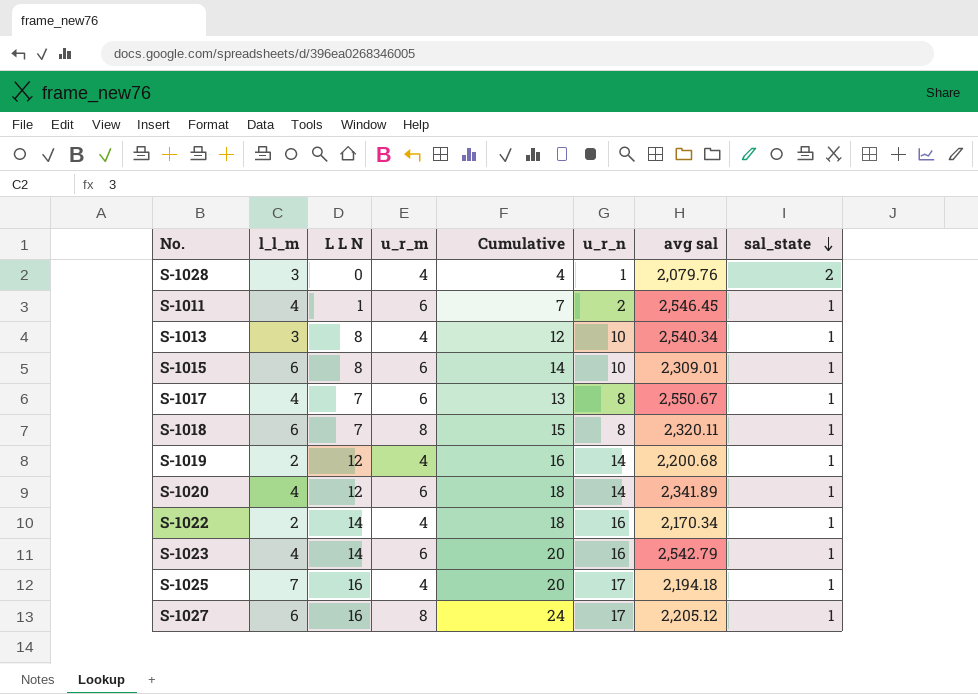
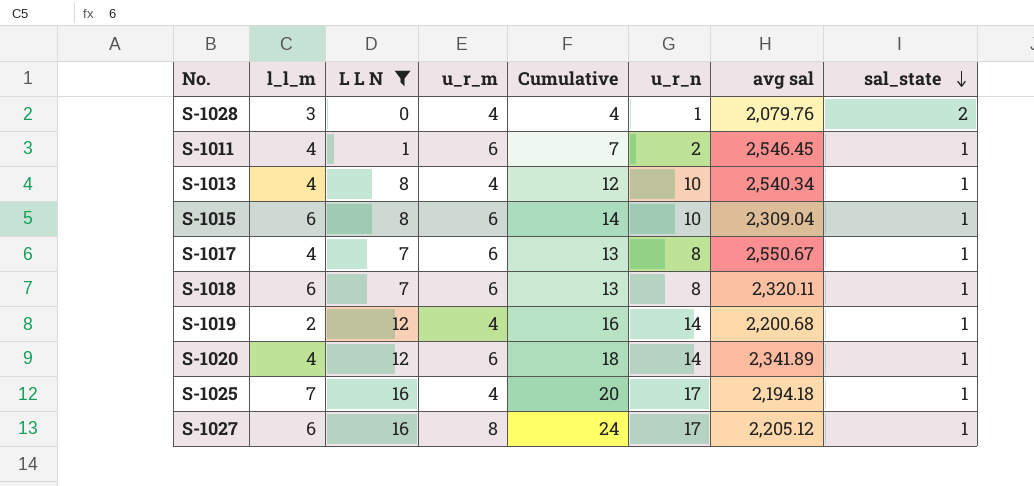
filter: none -> L L N != 14
S-1013 | l_l_m: 3 -> 4
S-1015 | avg sal: 2,309.01 -> 2,309.04
S-1018 | u_r_m: 8 -> 6
S-1018 | Cumulative: 15 -> 13

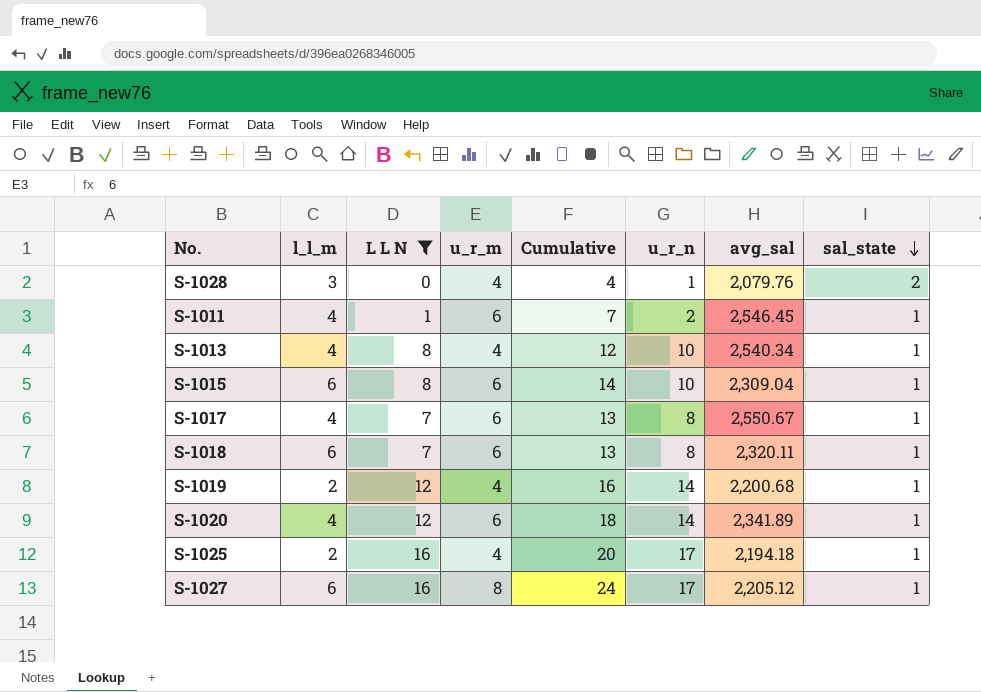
column name: avg sal -> avg_sal
S-1025 | l_l_m: 7 -> 2

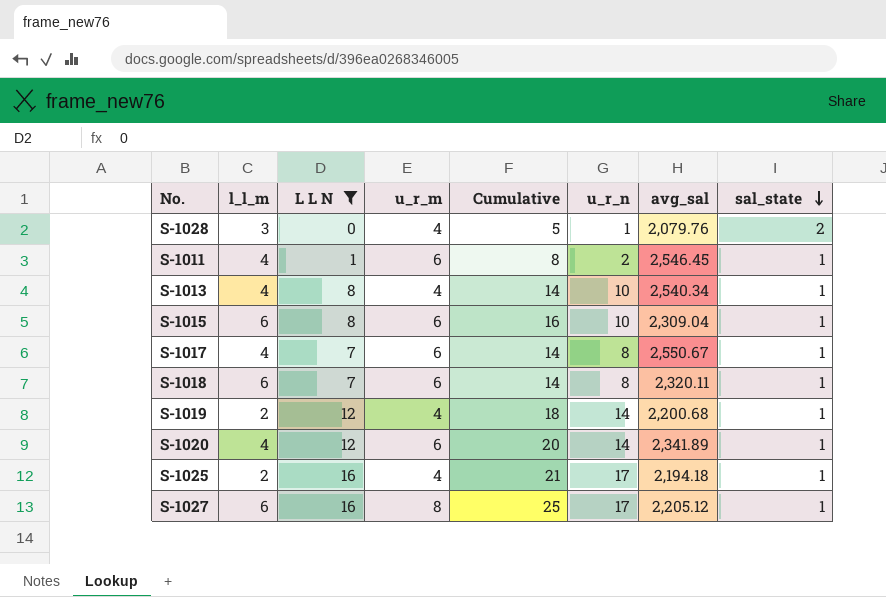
column Cumulative | formula: [L L N] + [u_r_m] -> [u_r_m] + [u_r_n]

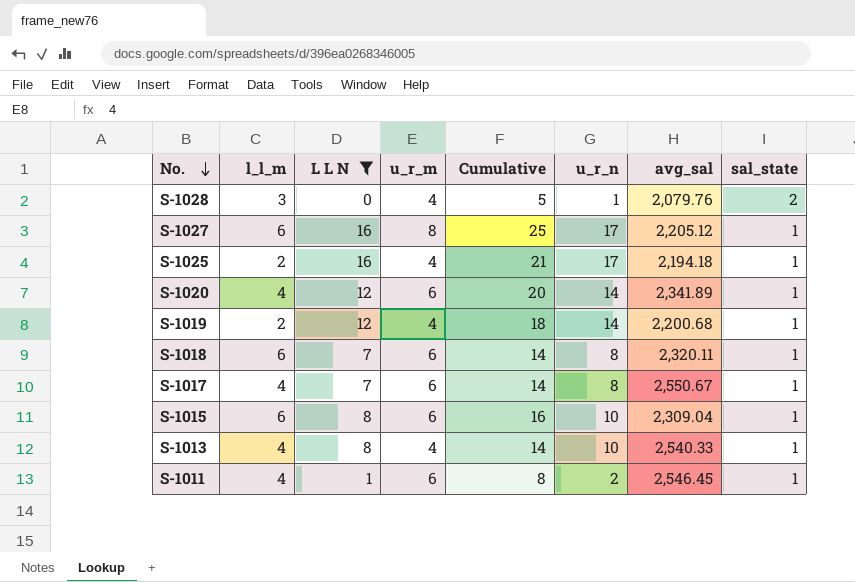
row order: sal_state descending -> No. descending
S-1013 | avg_sal: 2,540.34 -> 2,540.33

